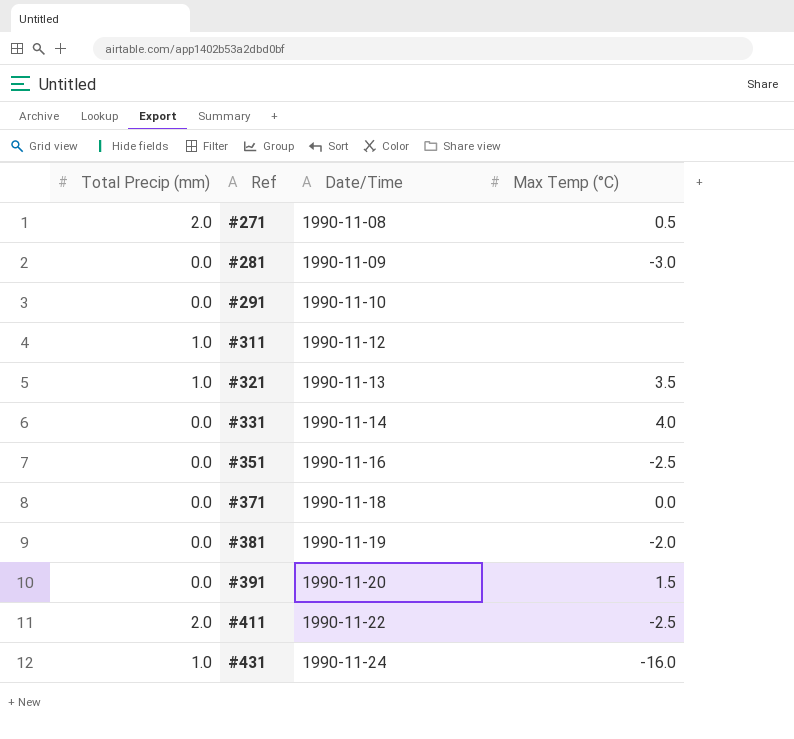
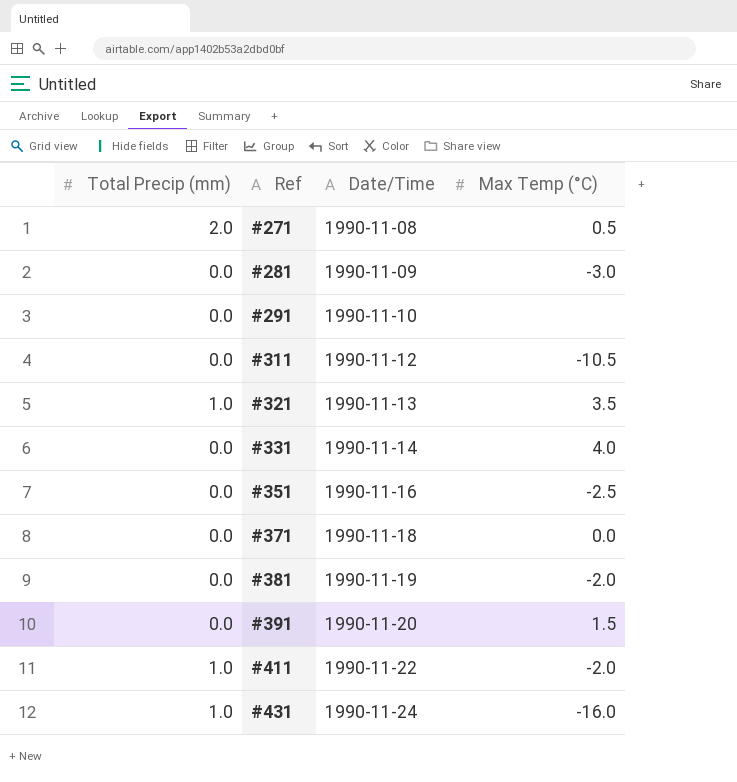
#311 | Total Precip (mm): 1.0 -> 0.0
#311 | Max Temp (°C): none -> -10.5
#411 | Total Precip (mm): 2.0 -> 1.0
#411 | Max Temp (°C): -2.5 -> -2.0

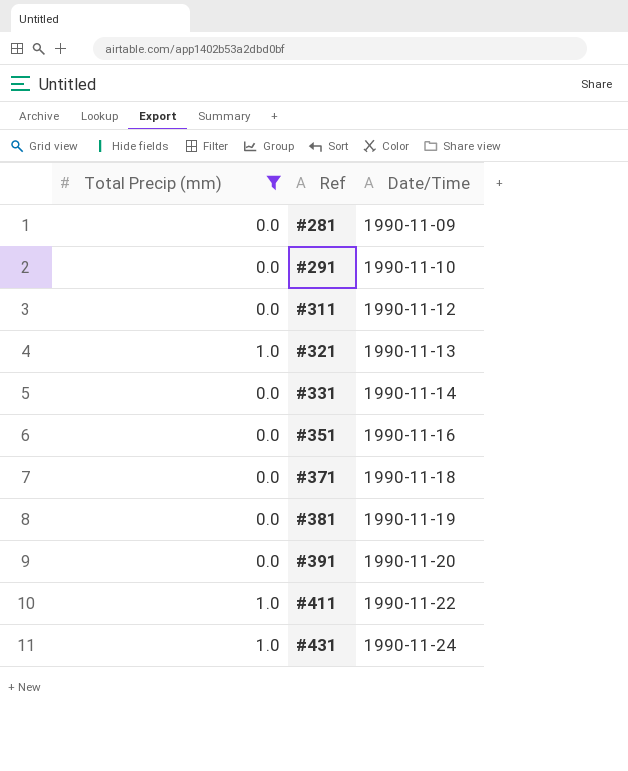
filter: none -> Total Precip (mm) != 2.0
column Max Temp (°C) | position: 4 -> none

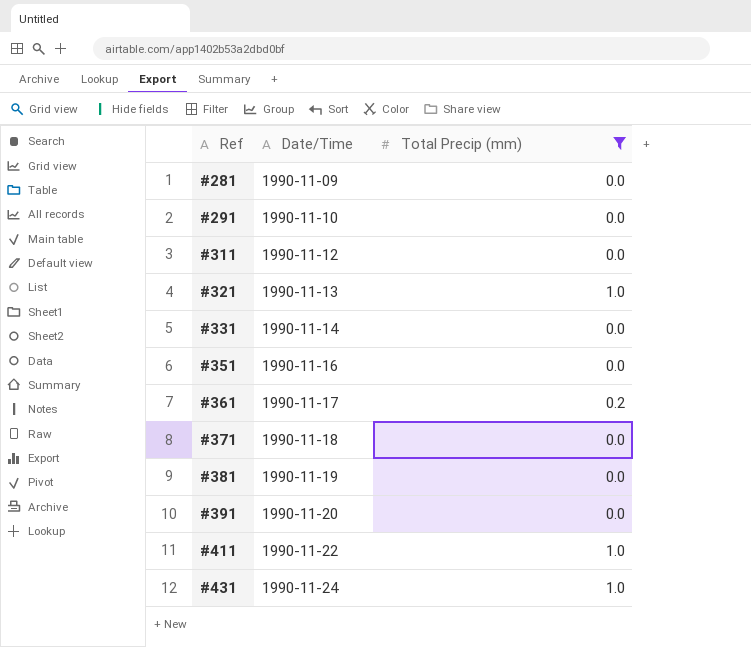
column Total Precip (mm) | position: 1 -> 3
row #361: none -> 1990-11-17 | 0.2

